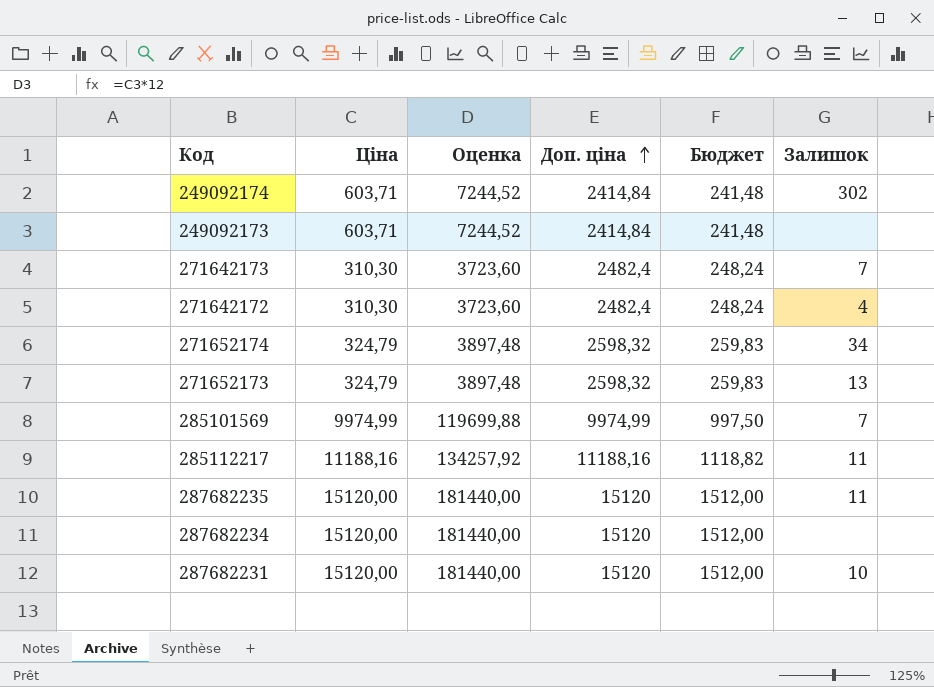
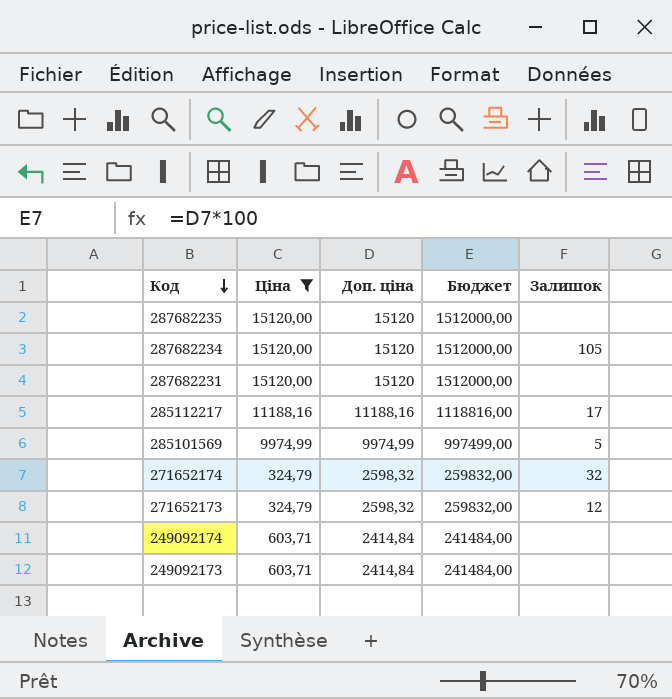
filter: none -> Ціна != 310,30
row order: Доп. ціна ascending -> Код descending
column Оценка | formula: [Ціна] * 12 -> none
column Бюджет | formula: [Доп. ціна] * 0,1 -> [Доп. ціна] * 100
287682235 | Залишок: 11 -> none
287682234 | Залишок: none -> 105
287682231 | Залишок: 10 -> none
285112217 | Залишок: 11 -> 17
285101569 | Залишок: 7 -> 5
271652174 | Залишок: 34 -> 32
271652173 | Залишок: 13 -> 12
249092174 | Залишок: 302 -> none

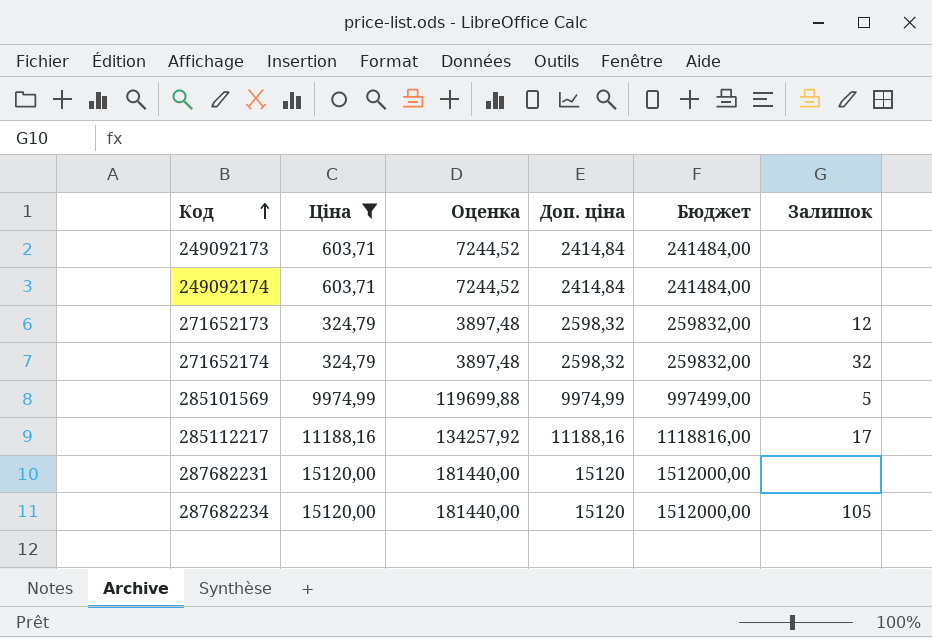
row order: Код descending -> Код ascending
column Оценка | formula: none -> [Ціна] * 12
row 287682235: 15120,00 | 15120 | 1512000,00 | none -> none

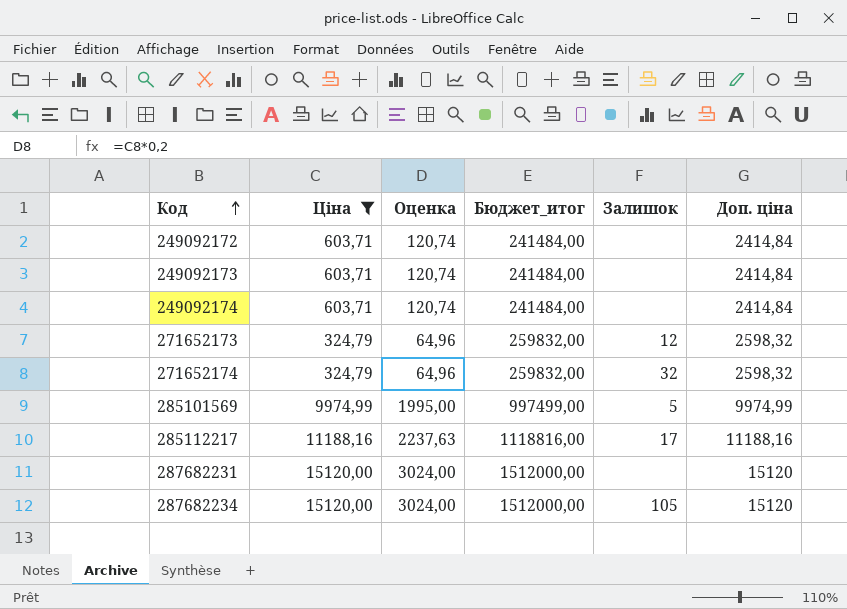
column Оценка | formula: [Ціна] * 12 -> [Ціна] * 0,2
column name: Бюджет -> Бюджет_итог
column Доп. ціна | position: 4 -> 6
row 249092172: none -> 603,71 | 120,74 | 241484,00 | none | 2414,84

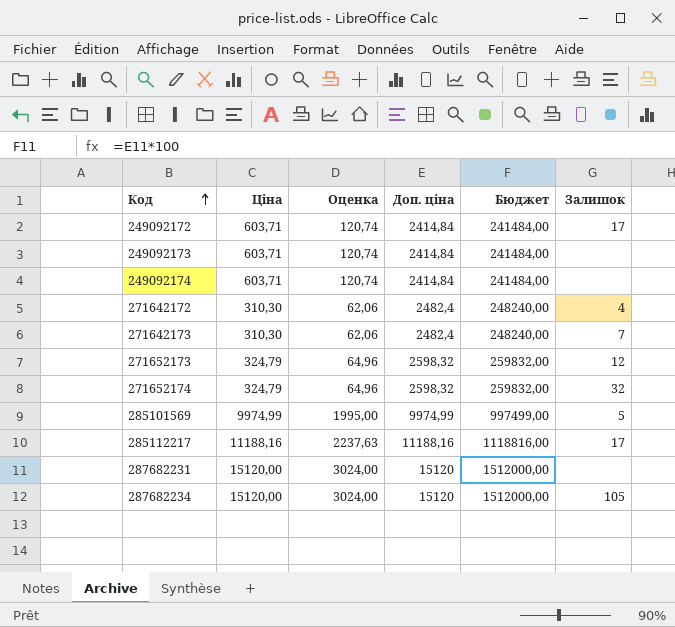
filter: Ціна != 310,30 -> none
column Доп. ціна | position: 6 -> 4
column name: Бюджет_итог -> Бюджет
249092172 | Залишок: none -> 17

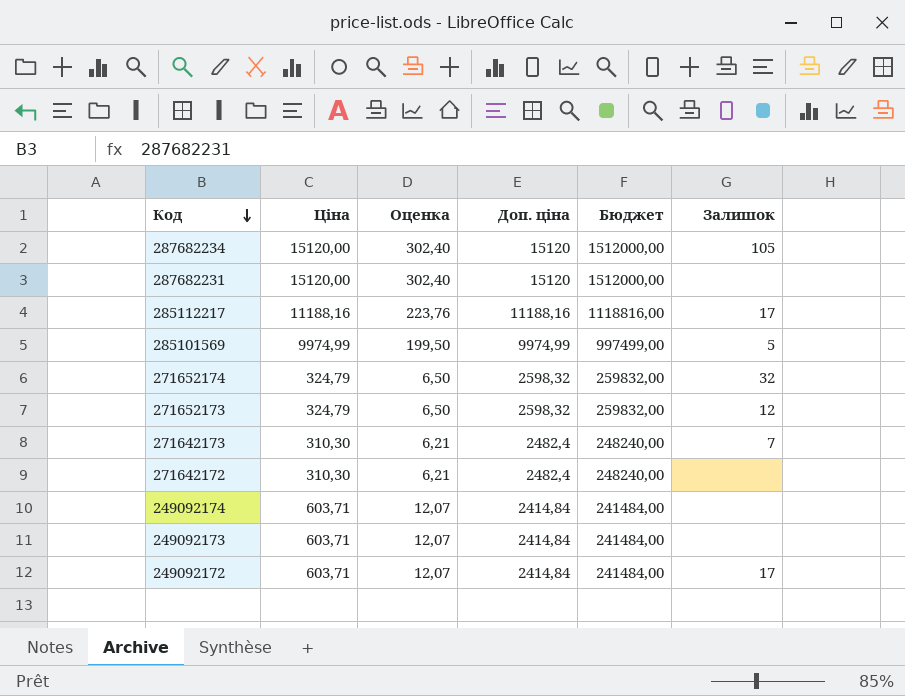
row order: Код ascending -> Код descending
column Оценка | formula: [Ціна] * 0,2 -> [Ціна] * 0,02
271642172 | Залишок: 4 -> none

